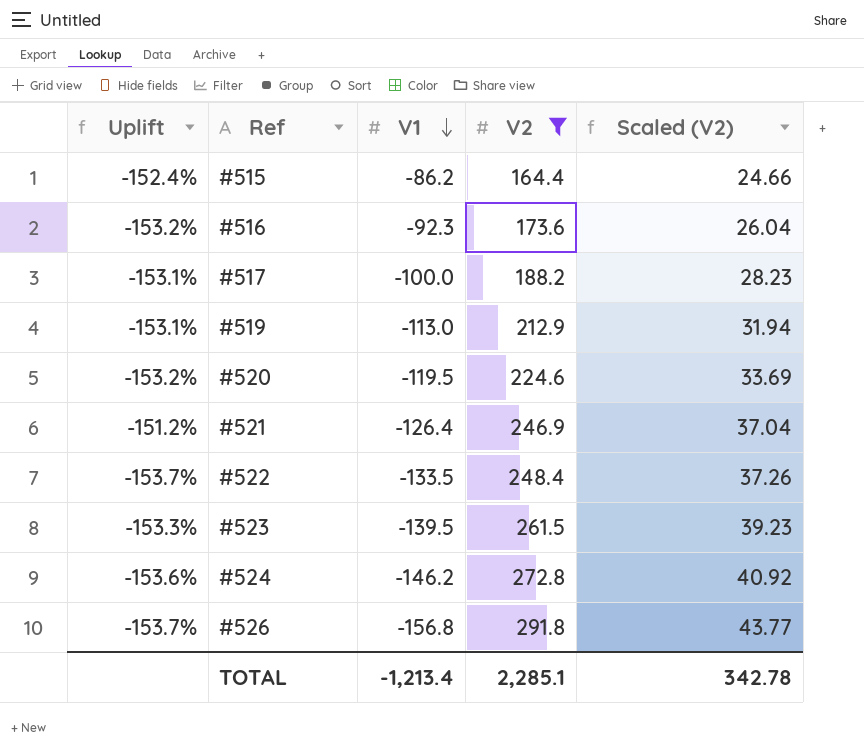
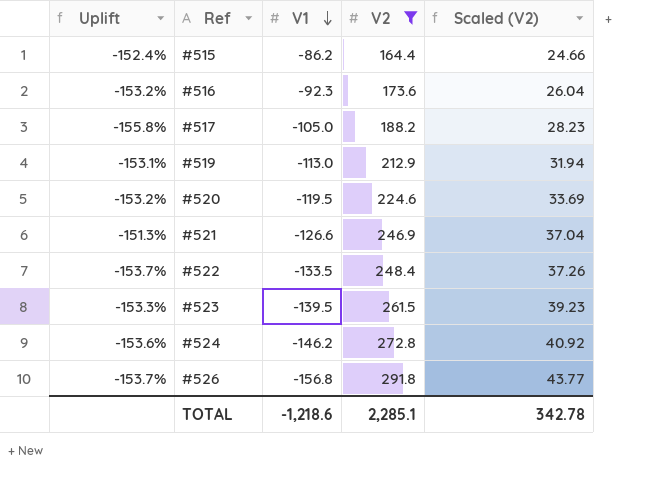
#517 | Uplift: -153.1% -> -155.8%
#517 | V1: -100.0 -> -105.0
#521 | Uplift: -151.2% -> -151.3%
#521 | V1: -126.4 -> -126.6
TOTAL | V1: -1,213.4 -> -1,218.6

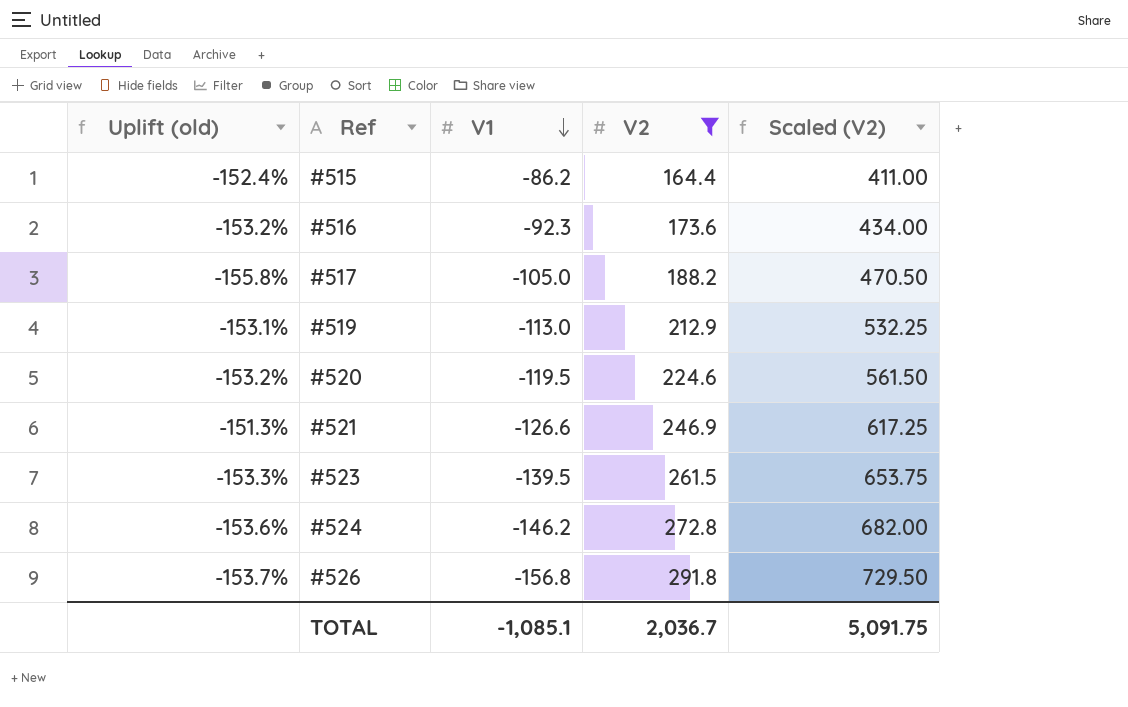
column name: Uplift -> Uplift (old)
column Scaled (V2) | formula: [V2] * 0.15 -> [V2] * 2.5
row #522: -153.7% | -133.5 | 248.4 | 37.26 -> none
TOTAL | V1: -1,218.6 -> -1,085.1
TOTAL | V2: 2,285.1 -> 2,036.7
TOTAL | Scaled (V2): 342.78 -> 5,091.75

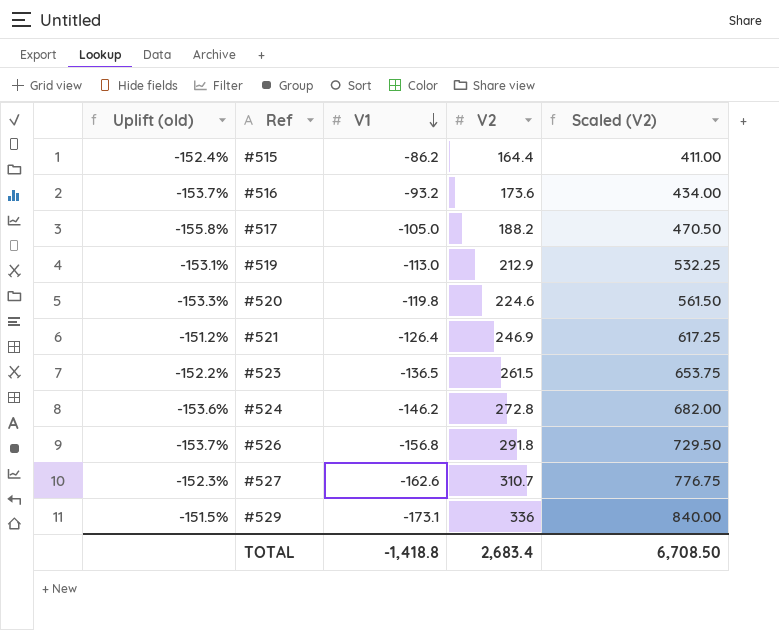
filter: V2 <= 291.8 -> none
#516 | Uplift (old): -153.2% -> -153.7%
#516 | V1: -92.3 -> -93.2
#520 | Uplift (old): -153.2% -> -153.3%
#520 | V1: -119.5 -> -119.8
#521 | Uplift (old): -151.3% -> -151.2%
#521 | V1: -126.6 -> -126.4
#523 | Uplift (old): -153.3% -> -152.2%
#523 | V1: -139.5 -> -136.5
TOTAL | V1: -1,085.1 -> -1,418.8
TOTAL | V2: 2,036.7 -> 2,683.4
TOTAL | Scaled (V2): 5,091.75 -> 6,708.50

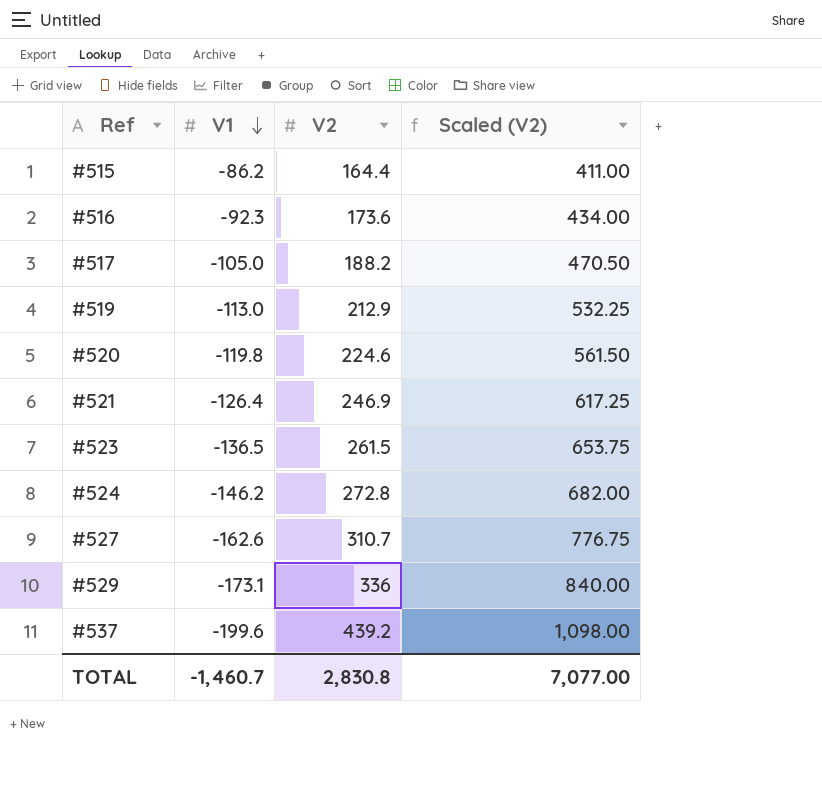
column Uplift (old) | formula: ([V1] - [V2]) / [V2] -> none
row #526: -153.7% | -156.8 | 291.8 | 729.50 -> none
#516 | V1: -93.2 -> -92.3
row #537: none -> -199.6 | 439.2 | 1,098.00
TOTAL | V1: -1,418.8 -> -1,460.7
TOTAL | V2: 2,683.4 -> 2,830.8
TOTAL | Scaled (V2): 6,708.50 -> 7,077.00

